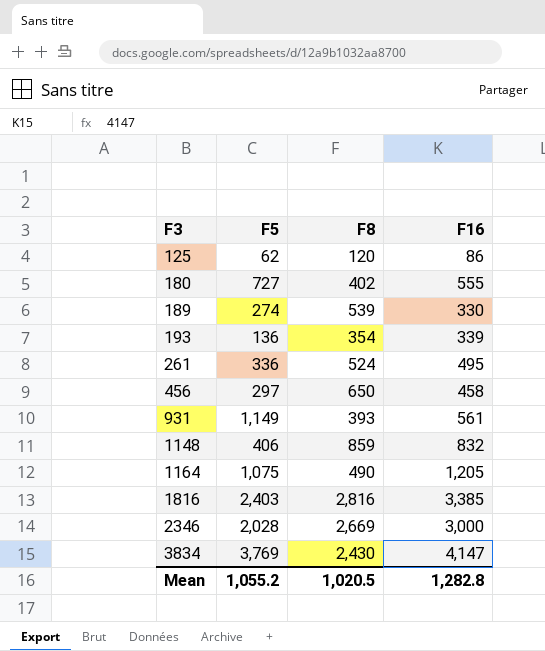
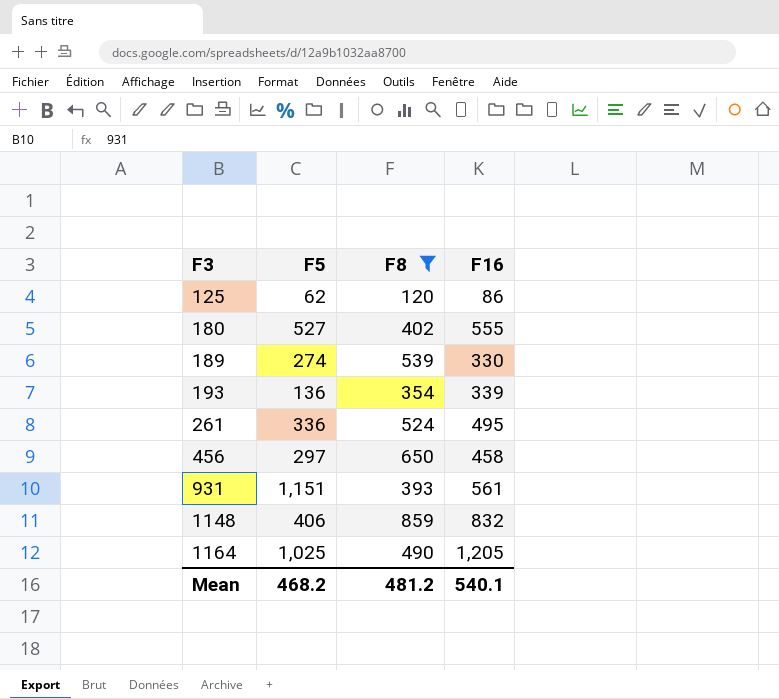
filter: none -> F8 <= 859
180 | F5: 727 -> 527
931 | F5: 1,149 -> 1,151
1164 | F5: 1,075 -> 1,025
Mean | F5: 1,055.2 -> 468.2
Mean | F8: 1,020.5 -> 481.2
Mean | F16: 1,282.8 -> 540.1

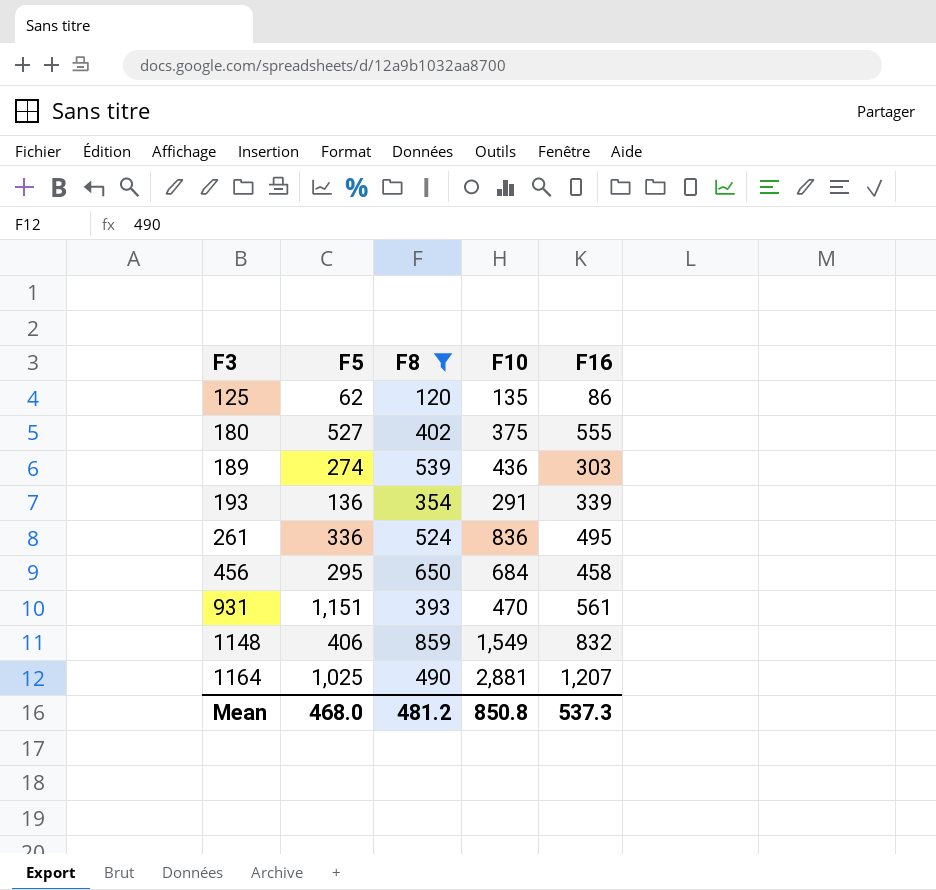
column F10 | position: none -> 4
189 | F16: 330 -> 303
456 | F5: 297 -> 295
1164 | F16: 1,205 -> 1,207
Mean | F5: 468.2 -> 468.0
Mean | F16: 540.1 -> 537.3

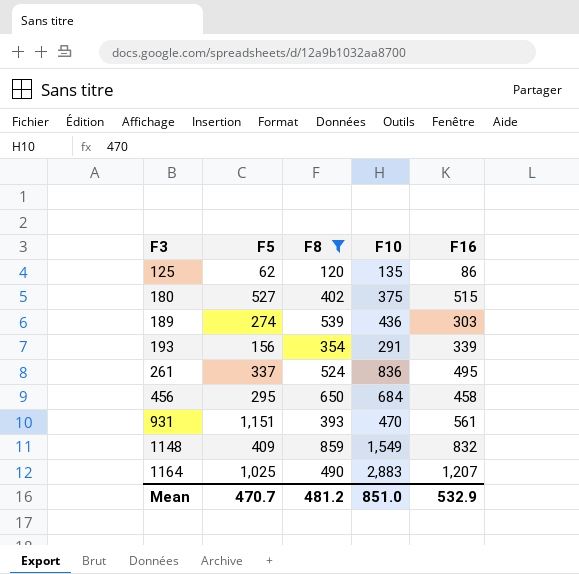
180 | F16: 555 -> 515
193 | F5: 136 -> 156
261 | F5: 336 -> 337
1148 | F5: 406 -> 409
1164 | F10: 2,881 -> 2,883
Mean | F5: 468.0 -> 470.7
Mean | F10: 850.8 -> 851.0
Mean | F16: 537.3 -> 532.9

